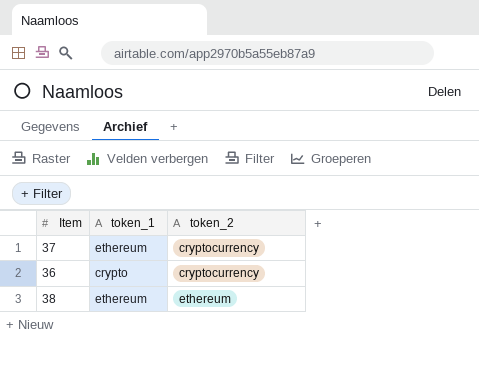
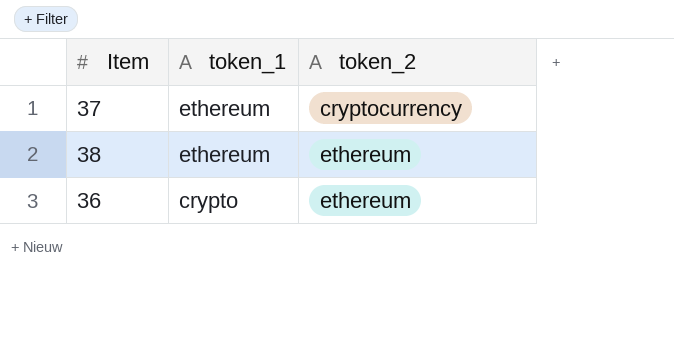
row order: token_2 ascending -> token_1 descending
36 | token_2: cryptocurrency -> ethereum

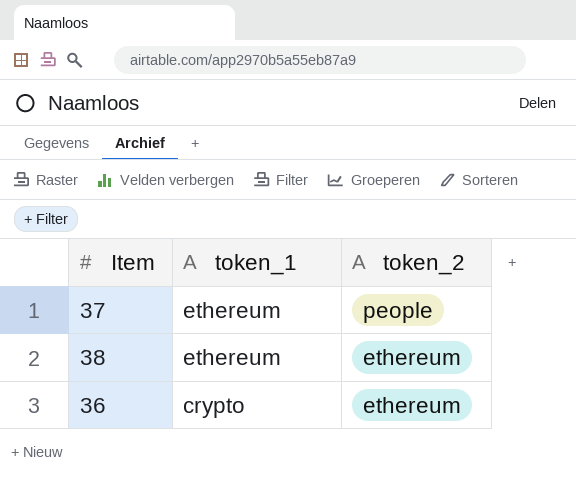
37 | token_2: cryptocurrency -> people

